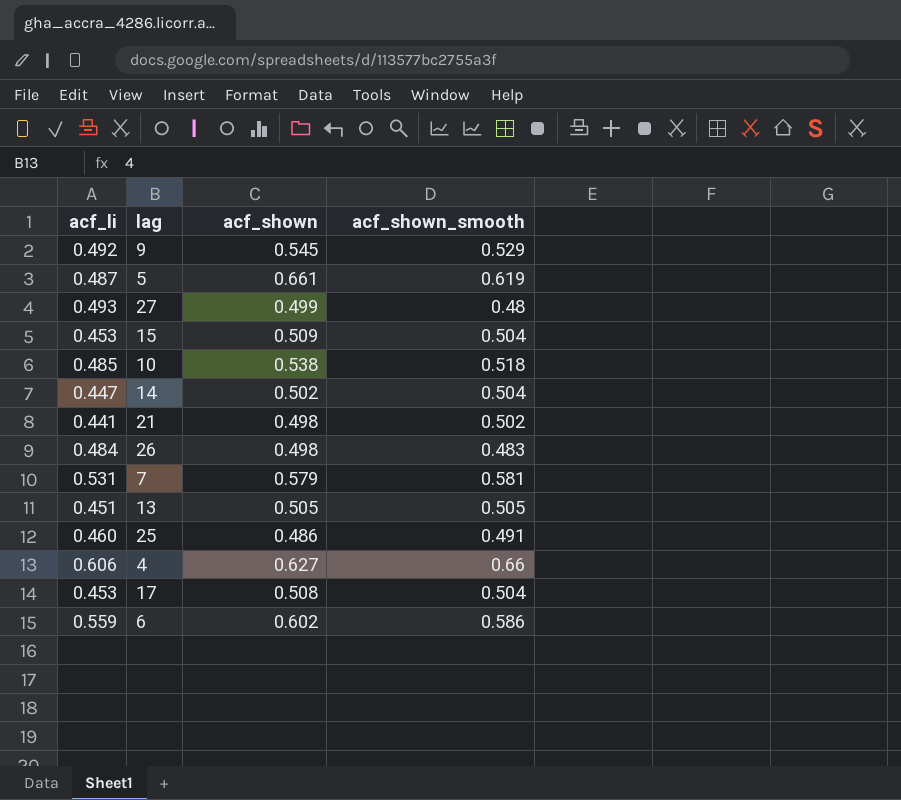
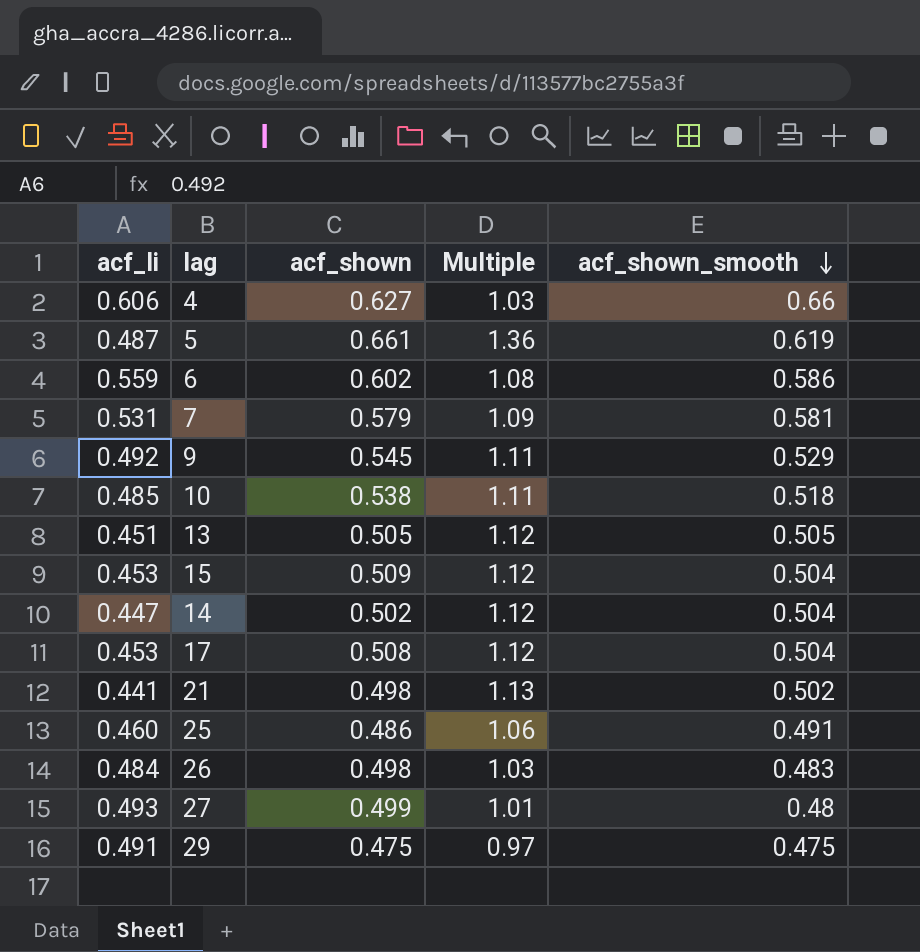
row order: none -> acf_shown_smooth descending
column Multiple | formula: none -> [acf_shown] / [acf_li]
row 29: none -> 0.491 | 0.475 | 0.97 | 0.475

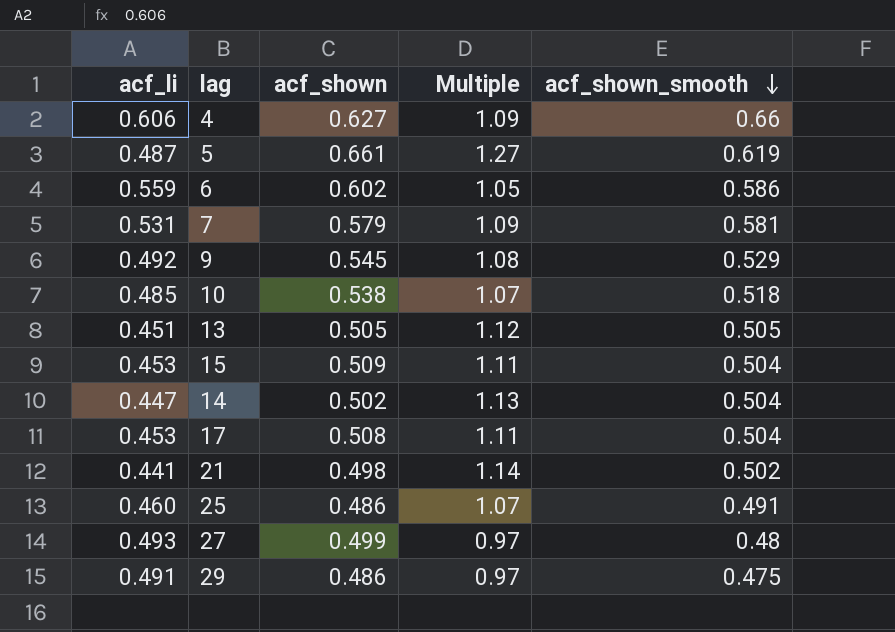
column Multiple | formula: [acf_shown] / [acf_li] -> [acf_shown_smooth] / [acf_li]
row 26: 0.484 | 0.498 | 1.03 | 0.483 -> none
29 | acf_shown: 0.475 -> 0.486

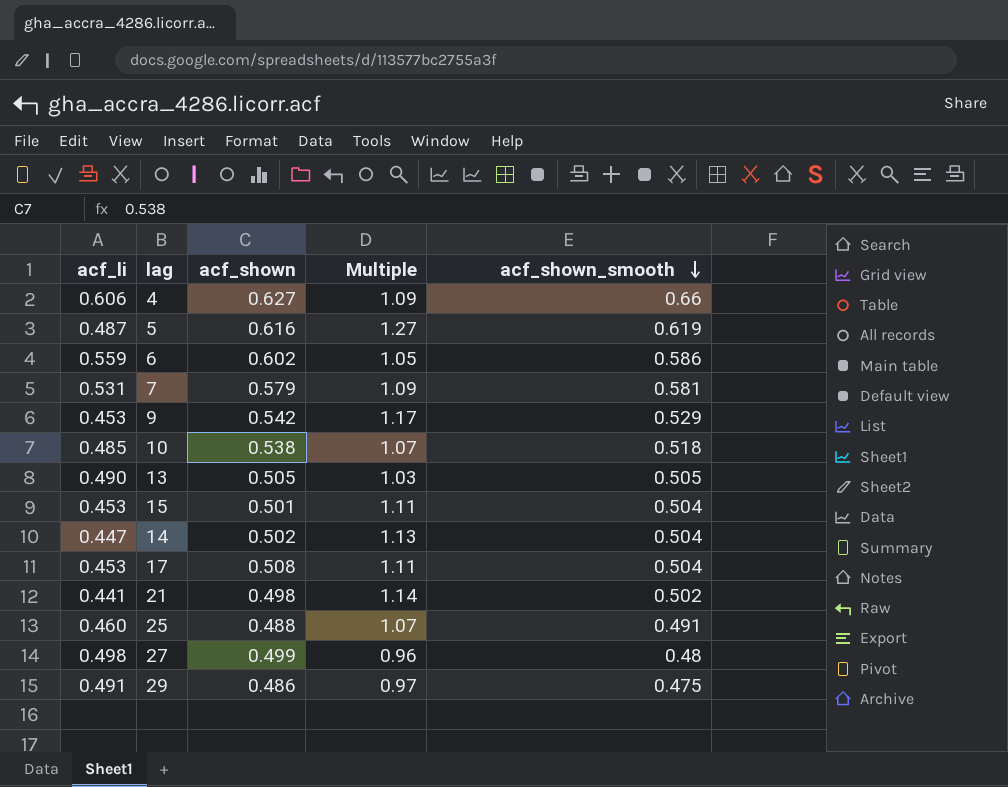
5 | acf_shown: 0.661 -> 0.616
9 | acf_li: 0.492 -> 0.453
9 | acf_shown: 0.545 -> 0.542
9 | Multiple: 1.08 -> 1.17
13 | acf_li: 0.451 -> 0.490
13 | Multiple: 1.12 -> 1.03
15 | acf_shown: 0.509 -> 0.501
25 | acf_shown: 0.486 -> 0.488
27 | acf_li: 0.493 -> 0.498
27 | Multiple: 0.97 -> 0.96

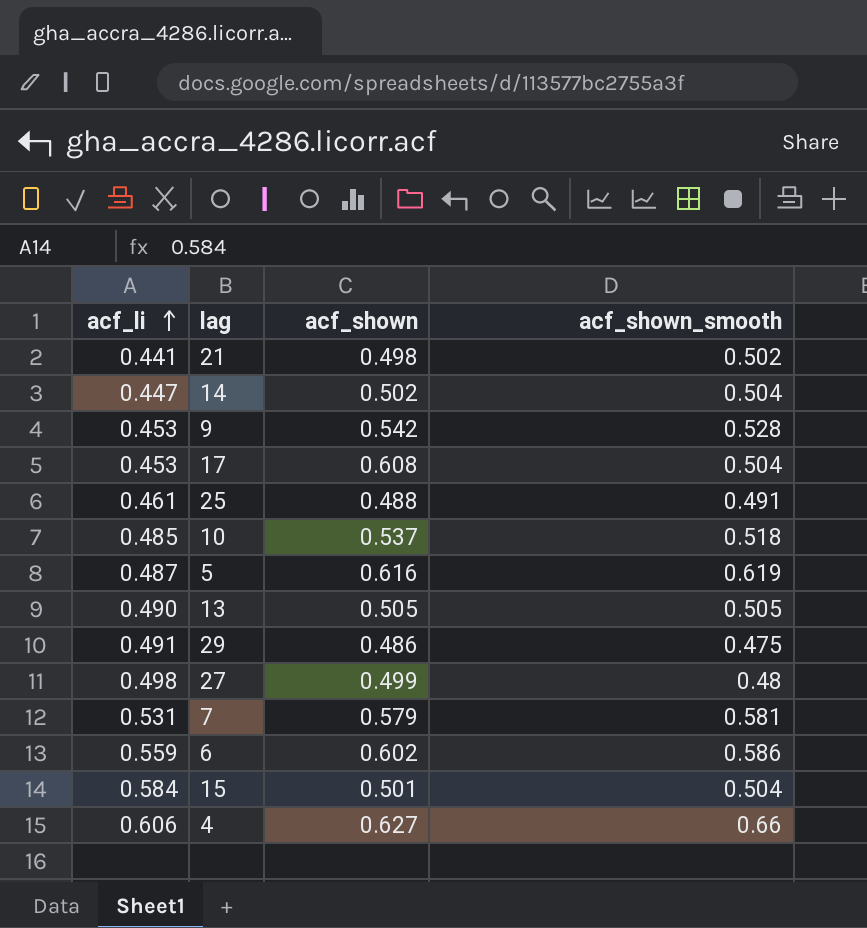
row order: acf_shown_smooth descending -> acf_li ascending
column Multiple | formula: [acf_shown_smooth] / [acf_li] -> none
9 | acf_shown_smooth: 0.529 -> 0.528
17 | acf_shown: 0.508 -> 0.608
25 | acf_li: 0.460 -> 0.461
10 | acf_shown: 0.538 -> 0.537
15 | acf_li: 0.453 -> 0.584

